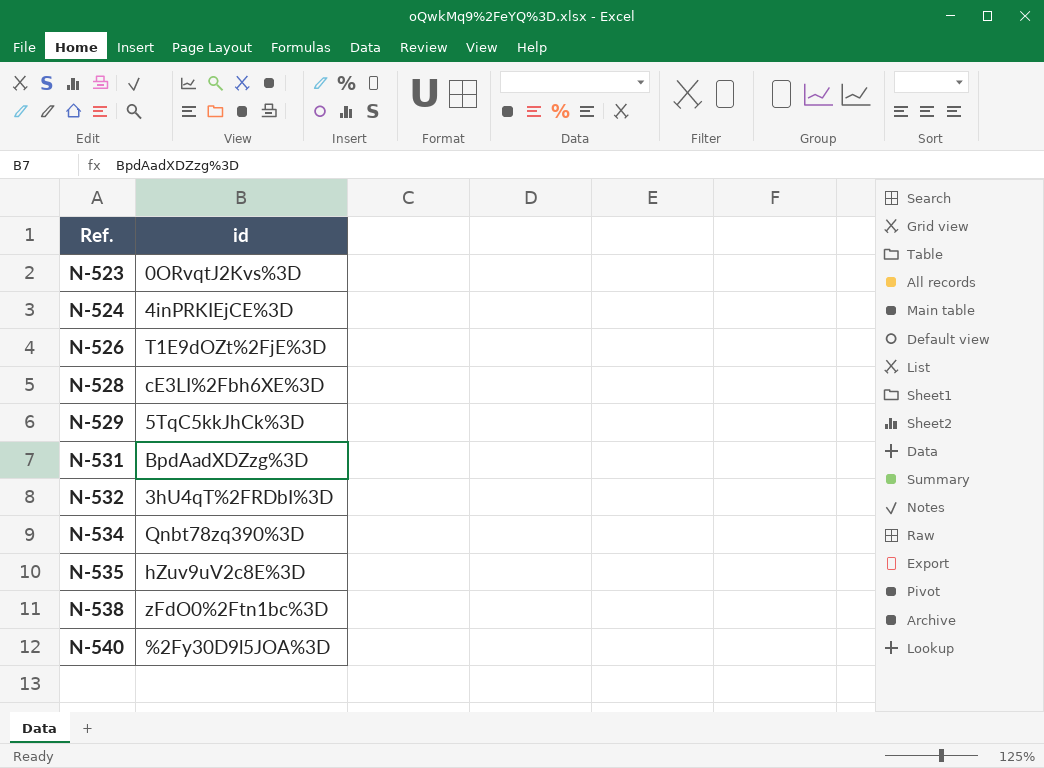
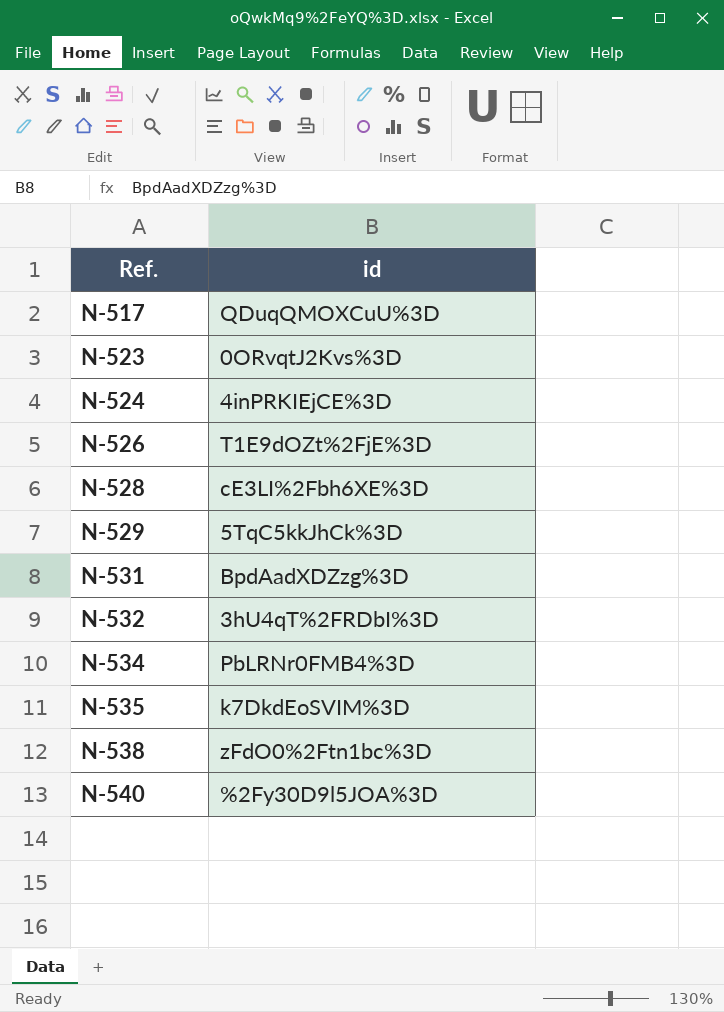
row N-517: none -> QDuqQMOXCuU%3D
N-534 | id: Qnbt78zq390%3D -> PbLRNr0FMB4%3D
N-535 | id: hZuv9uV2c8E%3D -> k7DkdEoSVIM%3D

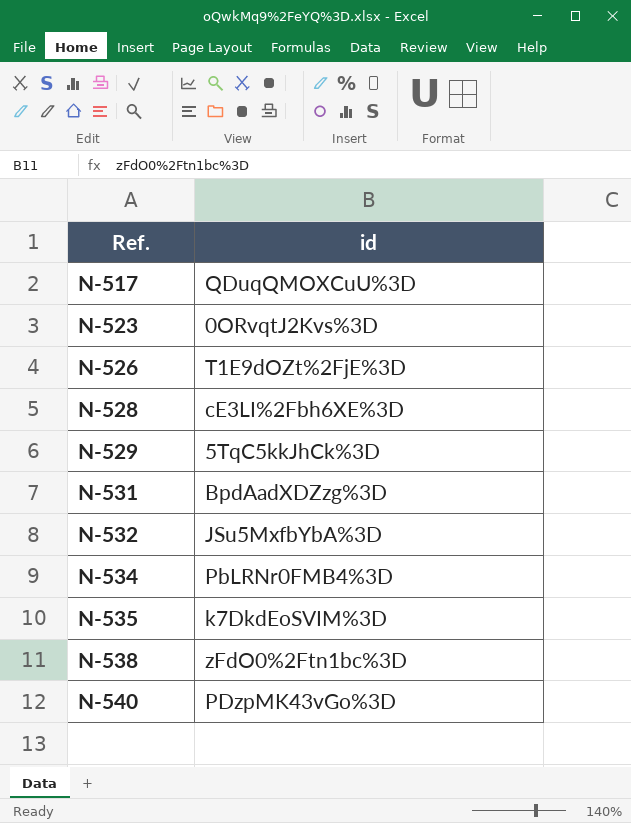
row N-524: 4inPRKIEjCE%3D -> none
N-532 | id: 3hU4qT%2FRDbI%3D -> JSu5MxfbYbA%3D
N-540 | id: %2Fy30D9l5JOA%3D -> PDzpMK43vGo%3D

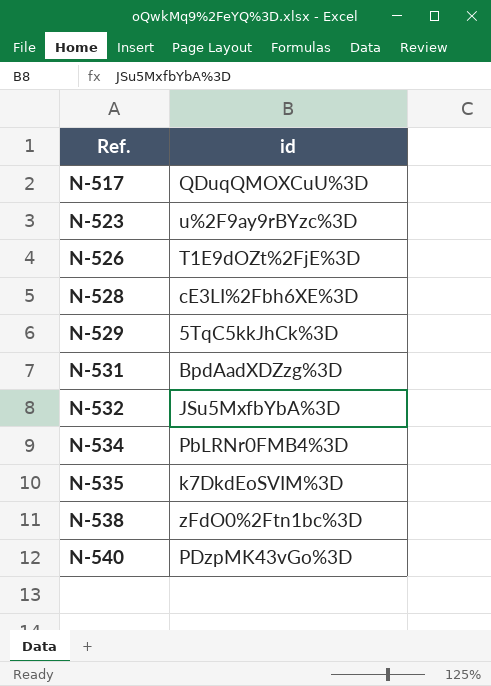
N-523 | id: 0ORvqtJ2Kvs%3D -> u%2F9ay9rBYzc%3D

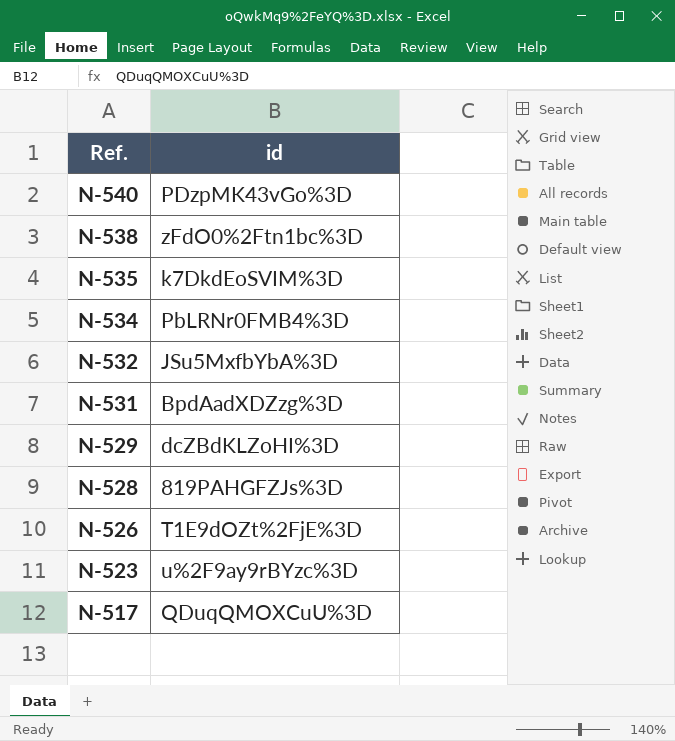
row order: Ref. ascending -> Ref. descending
N-529 | id: 5TqC5kkJhCk%3D -> dcZBdKLZoHI%3D
N-528 | id: cE3LI%2Fbh6XE%3D -> 819PAHGFZJs%3D

